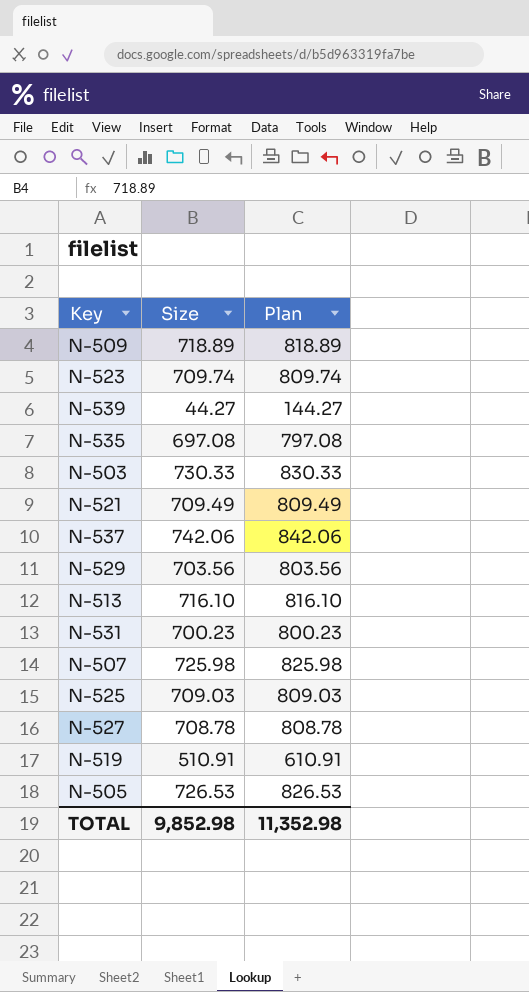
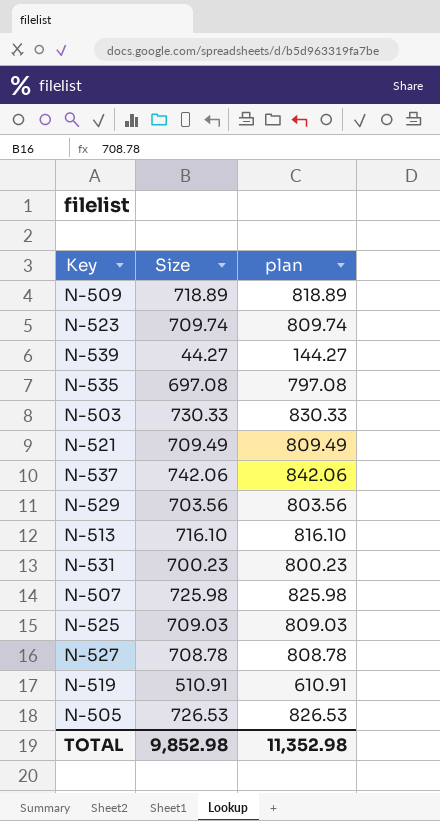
column name: Plan -> plan

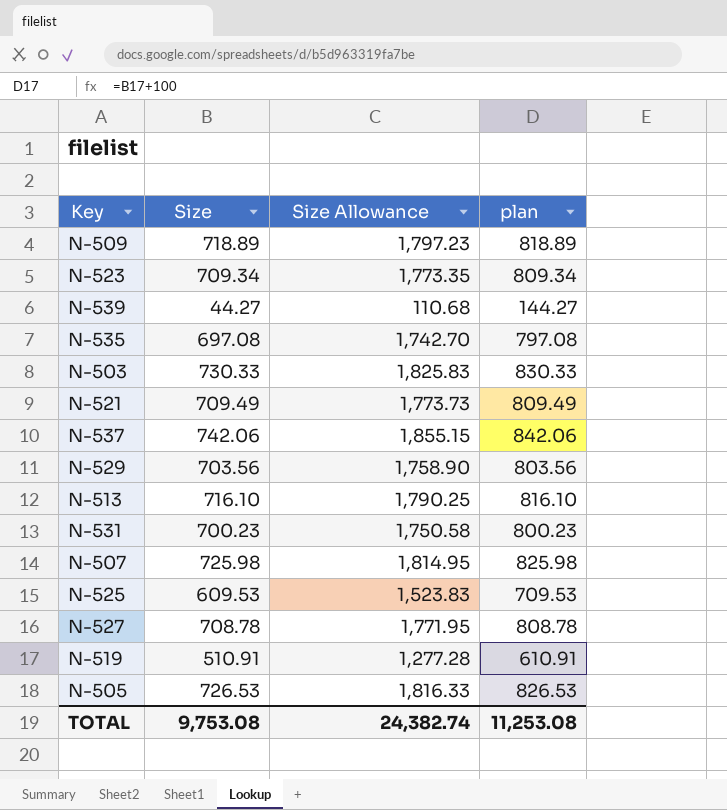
column Size Allowance | formula: none -> [Size] * 2.5
N-523 | Size: 709.74 -> 709.34
N-523 | plan: 809.74 -> 809.34
N-525 | Size: 709.03 -> 609.53
N-525 | plan: 809.03 -> 709.53
TOTAL | Size: 9,852.98 -> 9,753.08
TOTAL | plan: 11,352.98 -> 11,253.08

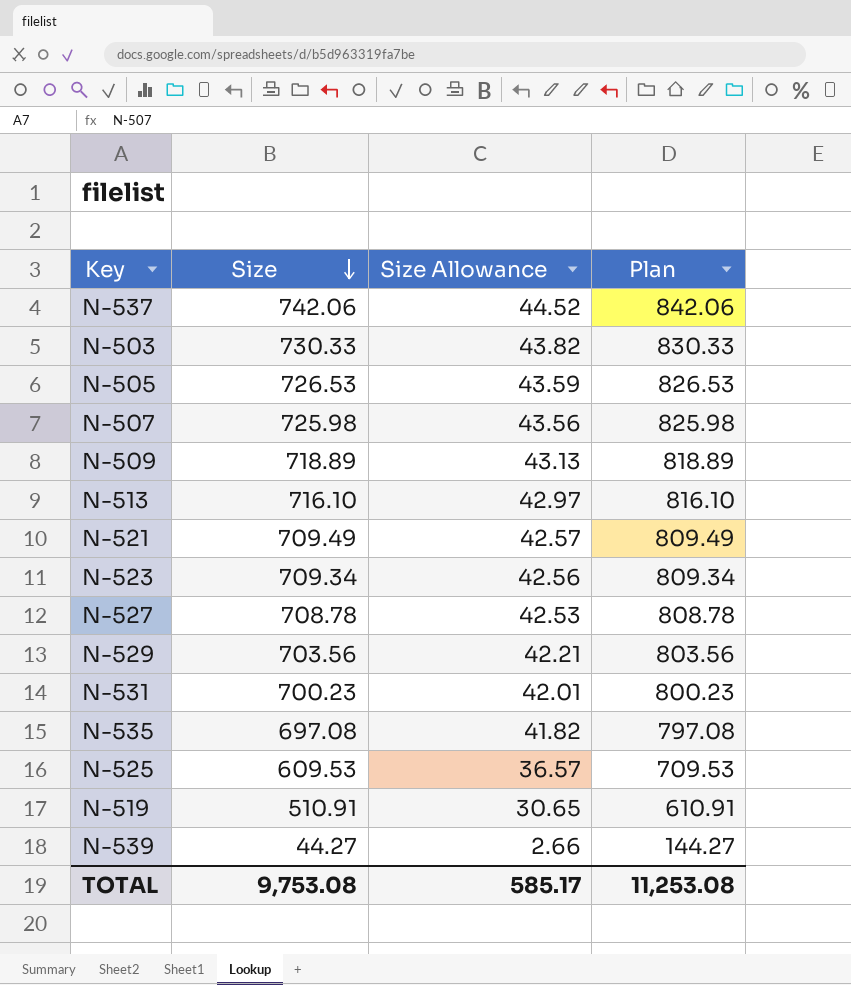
row order: none -> Size descending
column Size Allowance | formula: [Size] * 2.5 -> [Size] * 0.06
column name: plan -> Plan
TOTAL | Size Allowance: 24,382.74 -> 585.17

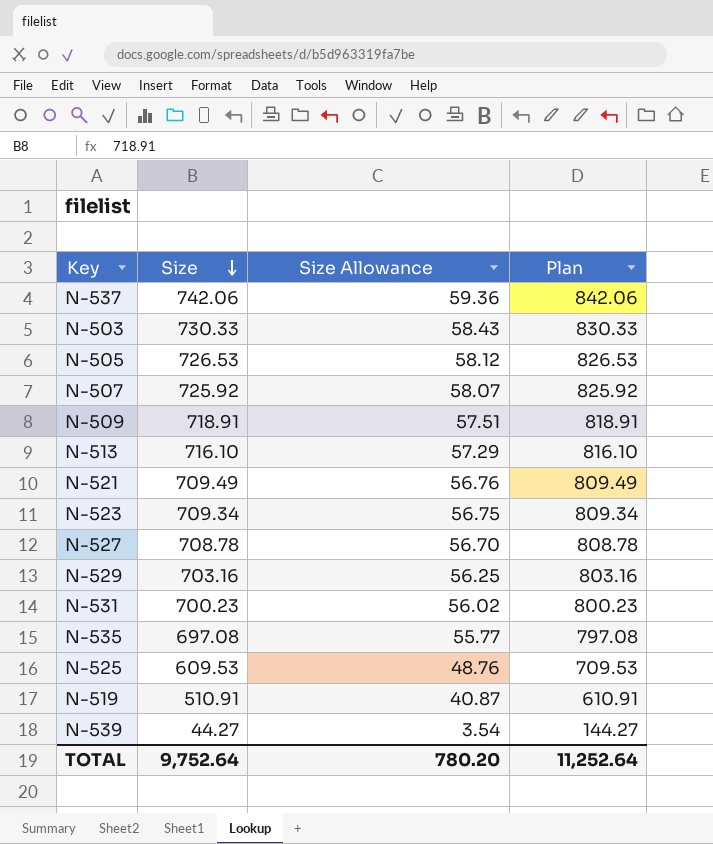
column Size Allowance | formula: [Size] * 0.06 -> [Size] * 0.08
N-507 | Size: 725.98 -> 725.92
N-507 | Plan: 825.98 -> 825.92
N-509 | Size: 718.89 -> 718.91
N-509 | Plan: 818.89 -> 818.91
N-529 | Size: 703.56 -> 703.16
N-529 | Plan: 803.56 -> 803.16
TOTAL | Size: 9,753.08 -> 9,752.64
TOTAL | Size Allowance: 585.17 -> 780.20
TOTAL | Plan: 11,253.08 -> 11,252.64

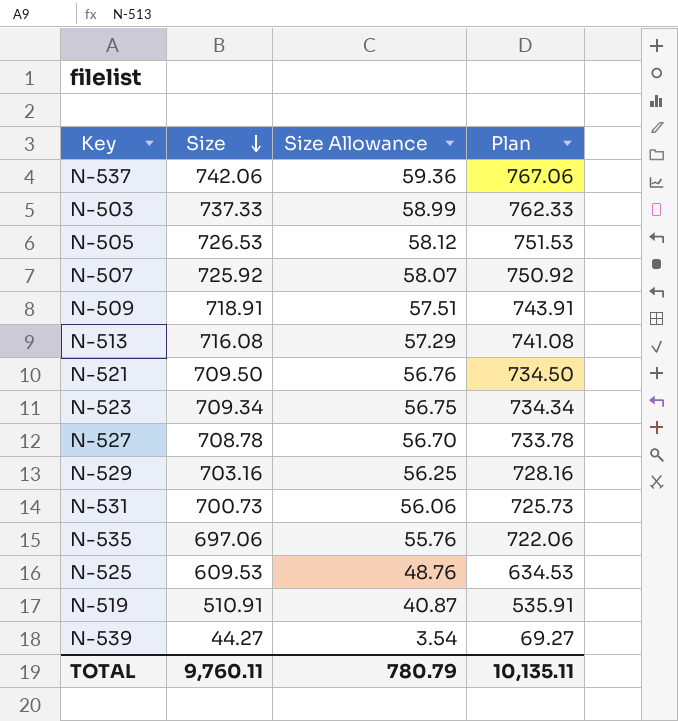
column Plan | formula: [Size] + 100 -> [Size] + 25
N-503 | Size: 730.33 -> 737.33
N-503 | Size Allowance: 58.43 -> 58.99
N-513 | Size: 716.10 -> 716.08
N-521 | Size: 709.49 -> 709.50
N-531 | Size: 700.23 -> 700.73
N-531 | Size Allowance: 56.02 -> 56.06
N-535 | Size: 697.08 -> 697.06
N-535 | Size Allowance: 55.77 -> 55.76
TOTAL | Size: 9,752.64 -> 9,760.11
TOTAL | Size Allowance: 780.20 -> 780.79
TOTAL | Plan: 11,252.64 -> 10,135.11

